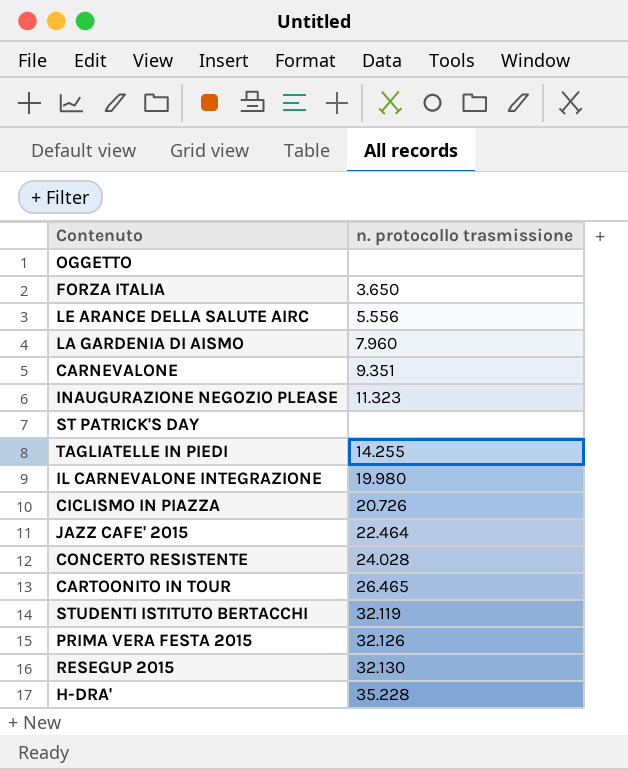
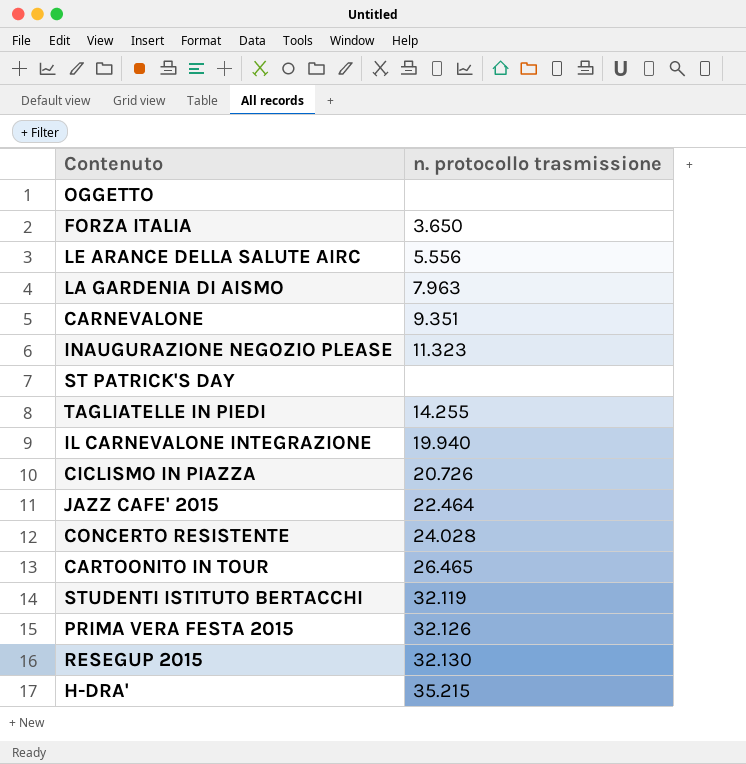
LA GARDENIA DI AISMO | n. protocollo trasmissione: 7.960 -> 7.963
IL CARNEVALONE INTEGRAZIONE | n. protocollo trasmissione: 19.980 -> 19.940
H-DRA' | n. protocollo trasmissione: 35.228 -> 35.215

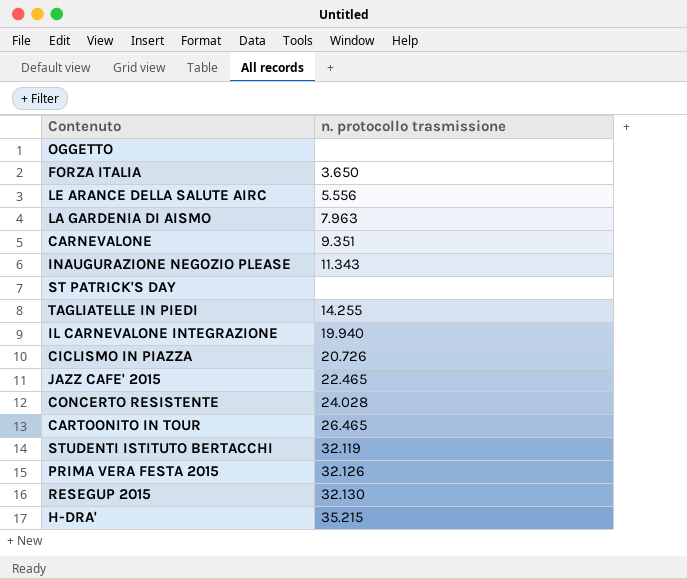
INAUGURAZIONE NEGOZIO PLEASE | n. protocollo trasmissione: 11.323 -> 11.343
JAZZ CAFE' 2015 | n. protocollo trasmissione: 22.464 -> 22.465

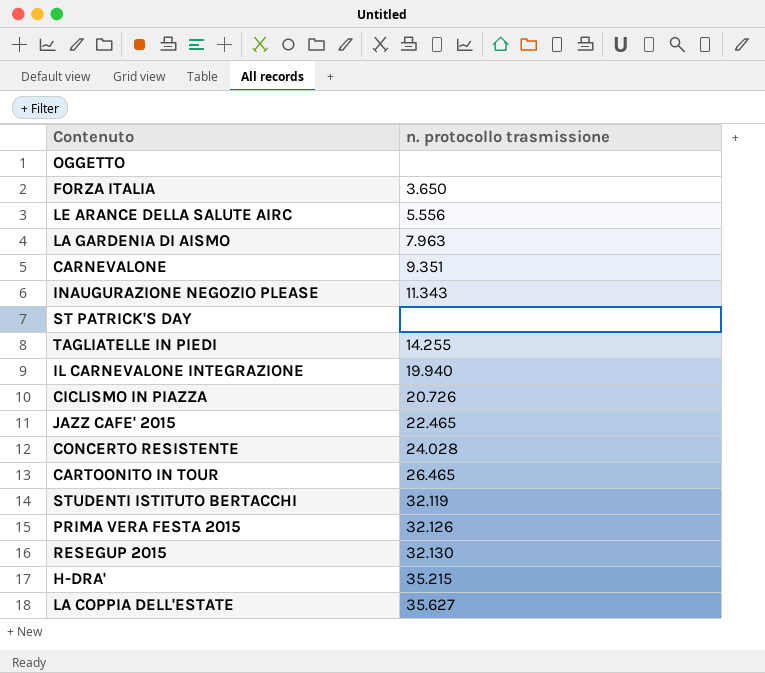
row LA COPPIA DELL'ESTATE: none -> 35.627

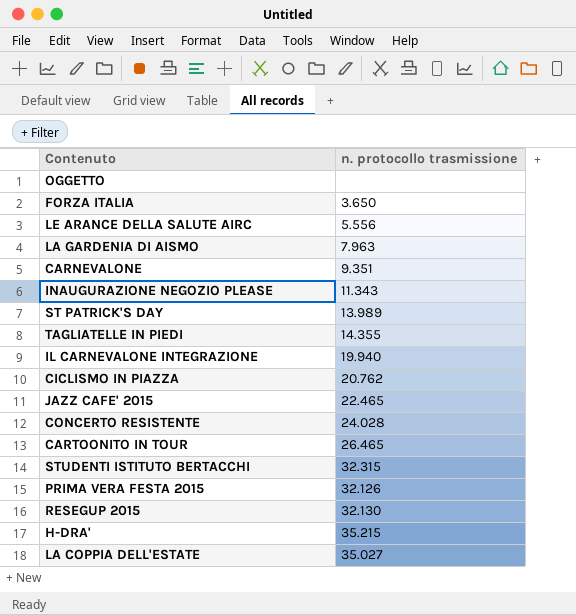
ST PATRICK'S DAY | n. protocollo trasmissione: none -> 13.989
TAGLIATELLE IN PIEDI | n. protocollo trasmissione: 14.255 -> 14.355
CICLISMO IN PIAZZA | n. protocollo trasmissione: 20.726 -> 20.762
STUDENTI ISTITUTO BERTACCHI | n. protocollo trasmissione: 32.119 -> 32.315
LA COPPIA DELL'ESTATE | n. protocollo trasmissione: 35.627 -> 35.027

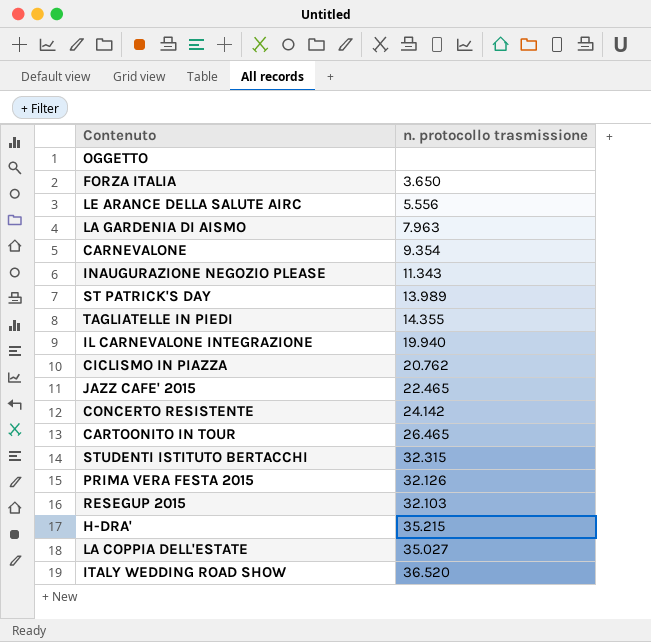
CARNEVALONE | n. protocollo trasmissione: 9.351 -> 9.354
CONCERTO RESISTENTE | n. protocollo trasmissione: 24.028 -> 24.142
RESEGUP 2015 | n. protocollo trasmissione: 32.130 -> 32.103
row ITALY WEDDING ROAD SHOW: none -> 36.520

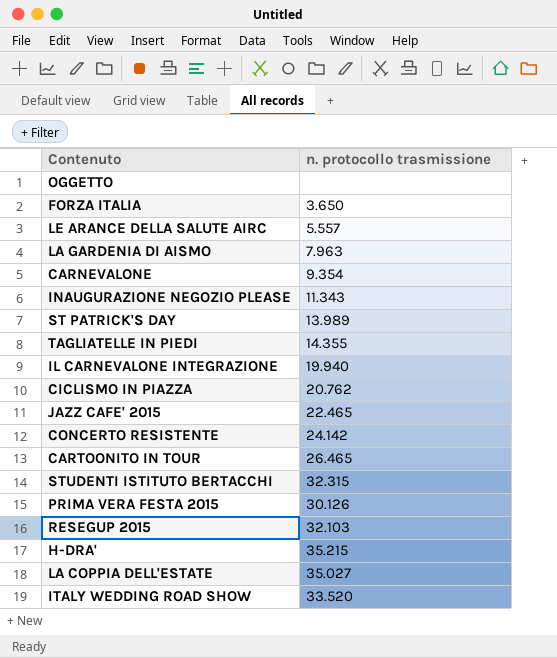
LE ARANCE DELLA SALUTE AIRC | n. protocollo trasmissione: 5.556 -> 5.557
PRIMA VERA FESTA 2015 | n. protocollo trasmissione: 32.126 -> 30.126
ITALY WEDDING ROAD SHOW | n. protocollo trasmissione: 36.520 -> 33.520

